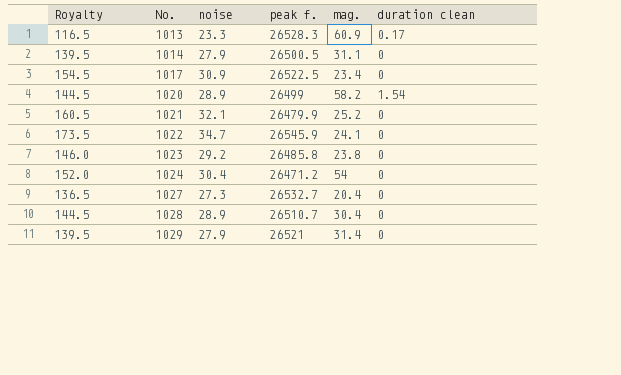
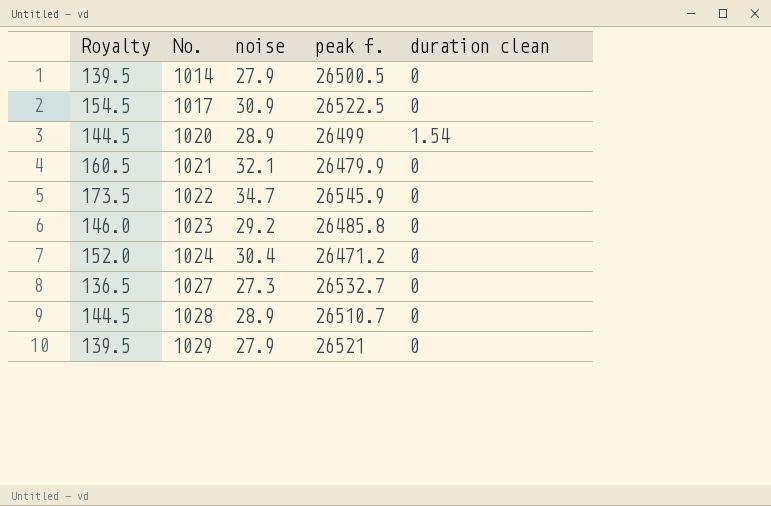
column mag. | position: 5 -> none
row 1013: 116.5 | 23.3 | 26528.3 | 60.9 | 0.17 -> none

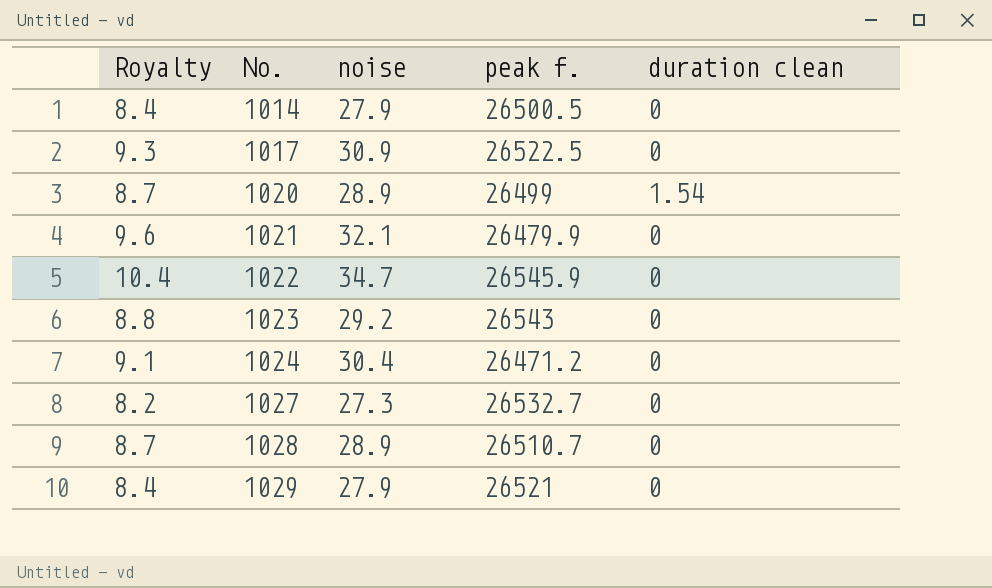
column Royalty | formula: [noise] * 5 -> [noise] * 0.3
1023 | peak f.: 26485.8 -> 26543

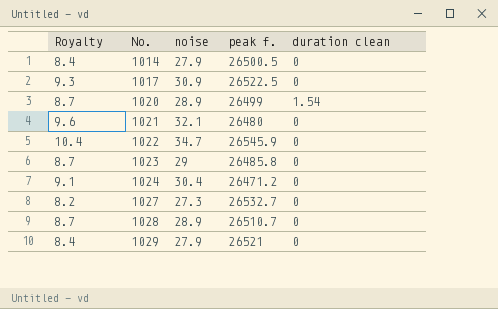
1021 | peak f.: 26479.9 -> 26480
1023 | Royalty: 8.8 -> 8.7
1023 | noise: 29.2 -> 29
1023 | peak f.: 26543 -> 26485.8

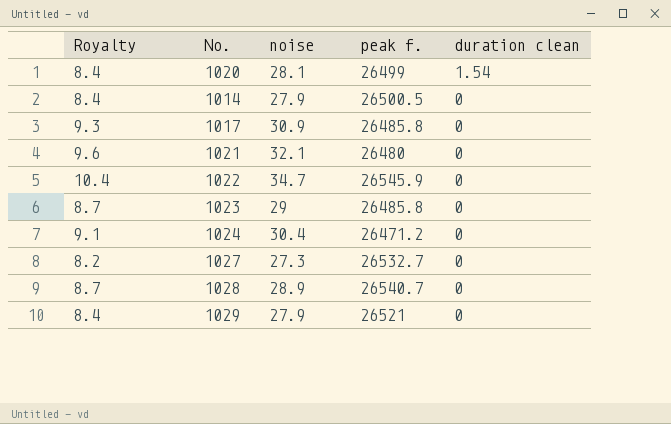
row order: No. ascending -> duration clean descending
1020 | Royalty: 8.7 -> 8.4
1020 | noise: 28.9 -> 28.1
1017 | peak f.: 26522.5 -> 26485.8
1028 | peak f.: 26510.7 -> 26540.7

